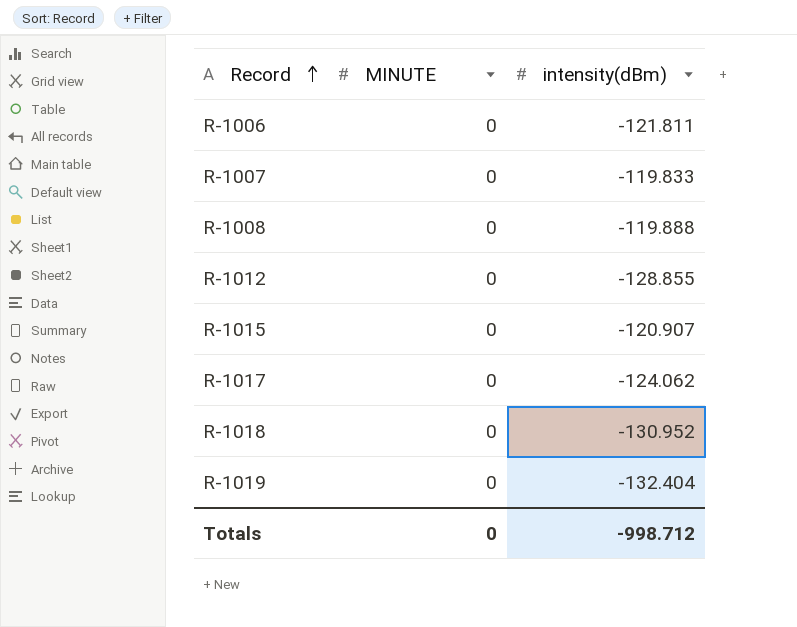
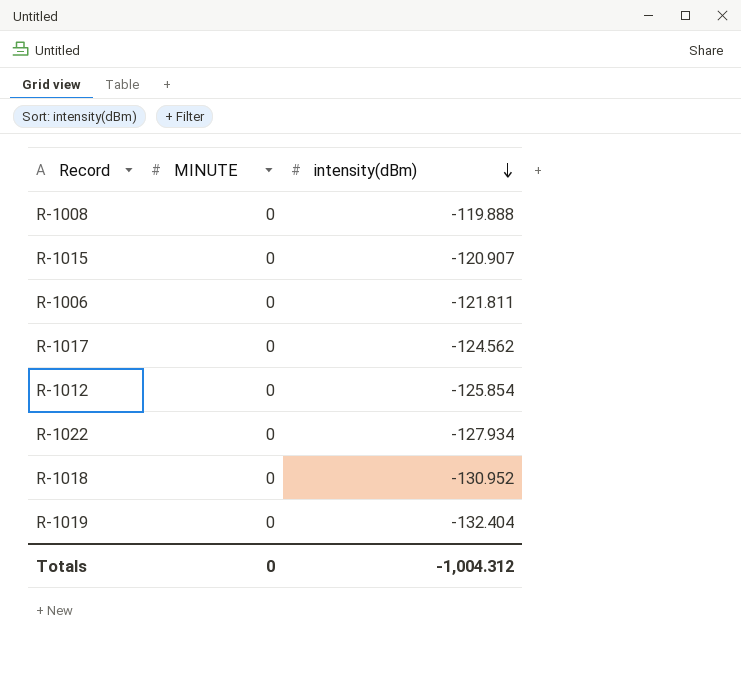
row order: Record ascending -> intensity(dBm) descending
row R-1007: 0 | -119.833 -> none
R-1017 | intensity(dBm): -124.062 -> -124.562
R-1012 | intensity(dBm): -128.855 -> -125.854
row R-1022: none -> 0 | -127.934
Totals | intensity(dBm): -998.712 -> -1,004.312

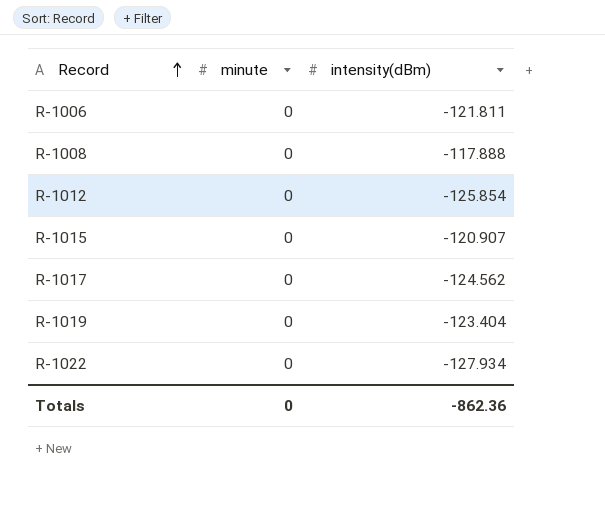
row order: intensity(dBm) descending -> Record ascending
column name: MINUTE -> minute
row R-1018: 0 | -130.952 -> none
R-1008 | intensity(dBm): -119.888 -> -117.888
R-1019 | intensity(dBm): -132.404 -> -123.404
Totals | intensity(dBm): -1,004.312 -> -862.36

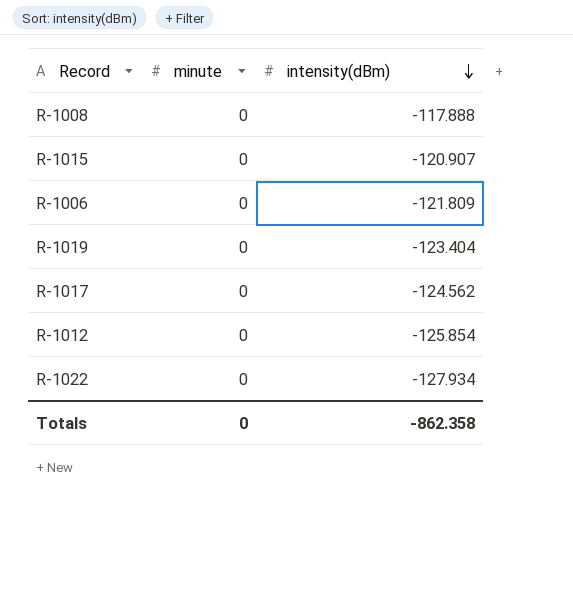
row order: Record ascending -> intensity(dBm) descending
R-1006 | intensity(dBm): -121.811 -> -121.809
Totals | intensity(dBm): -862.36 -> -862.358

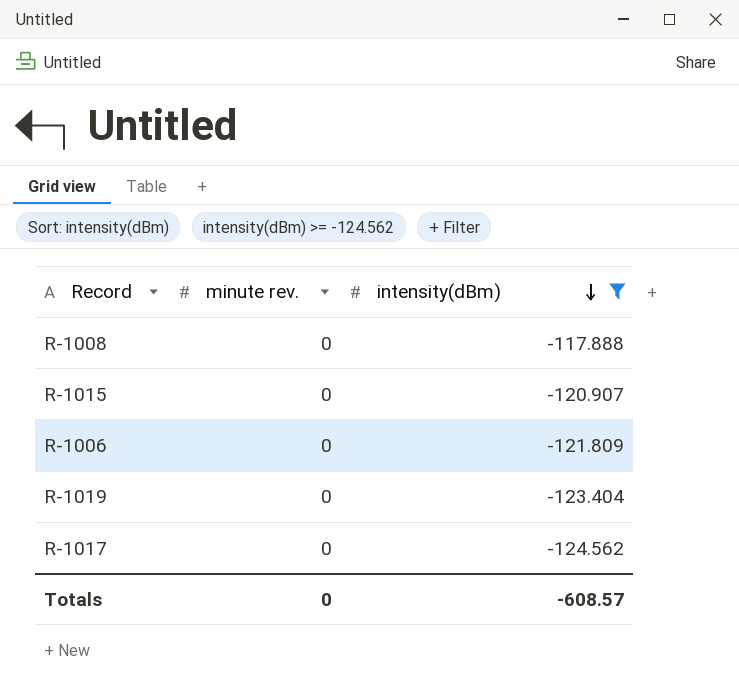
filter: none -> intensity(dBm) >= -124.562
column name: minute -> minute rev.
Totals | intensity(dBm): -862.358 -> -608.57

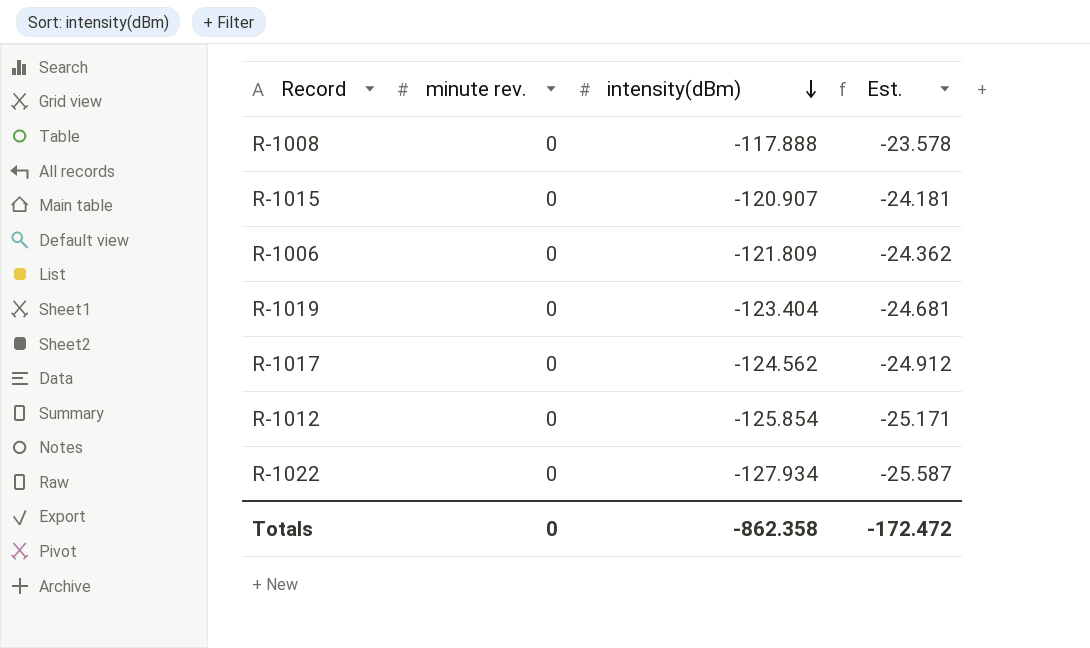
filter: intensity(dBm) >= -124.562 -> none
column Est. | formula: none -> [intensity(dBm)] * 0.2
Totals | intensity(dBm): -608.57 -> -862.358

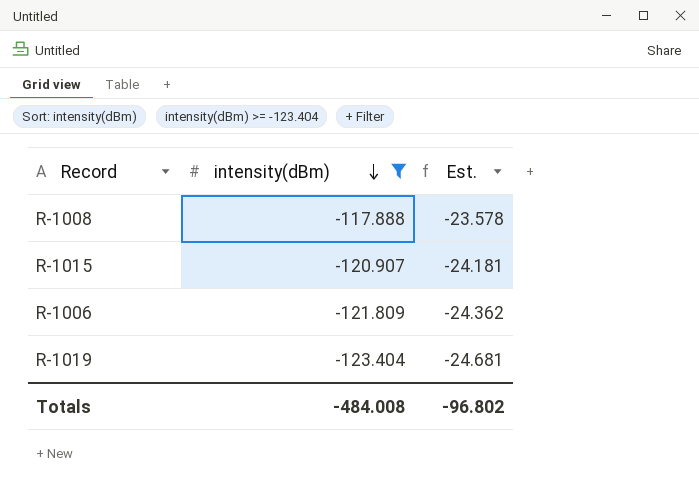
filter: none -> intensity(dBm) >= -123.404
column minute rev. | position: 2 -> none
Totals | intensity(dBm): -862.358 -> -484.008
Totals | Est.: -172.472 -> -96.802

